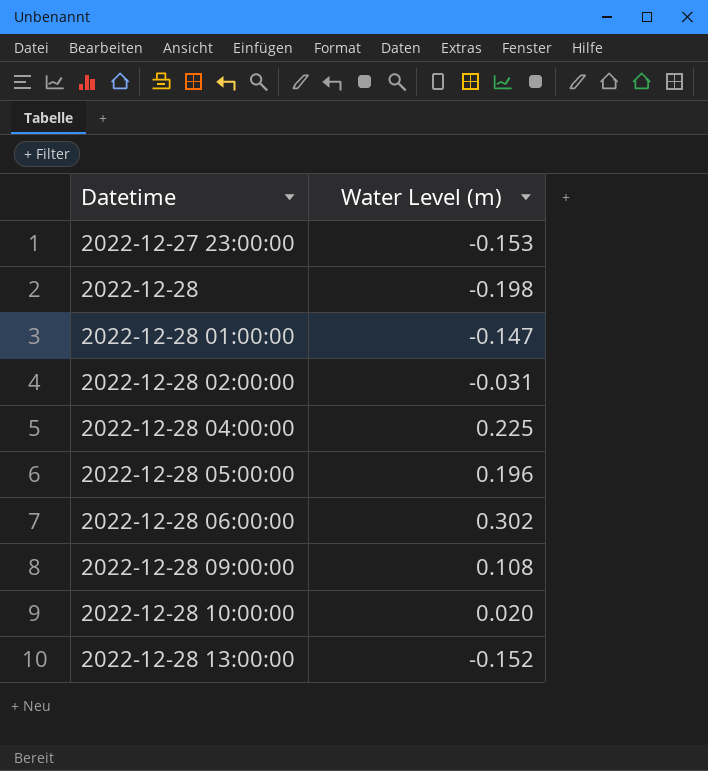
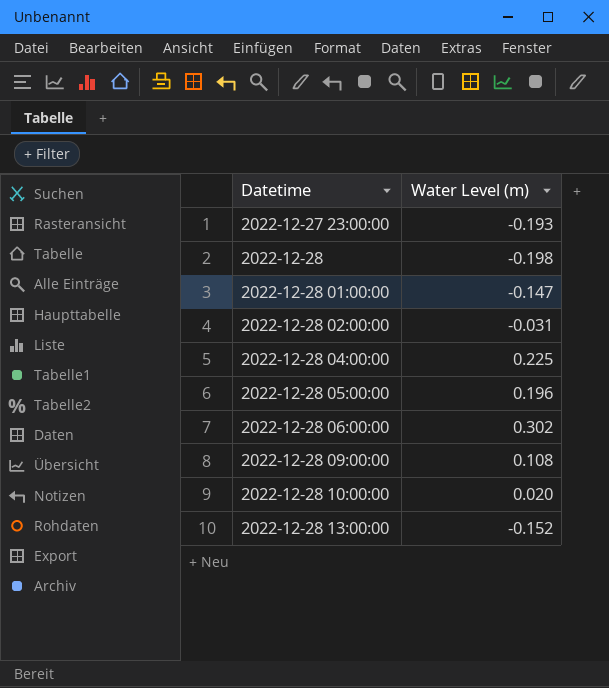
2022-12-27 23:00:00 | Water Level (m): -0.153 -> -0.193

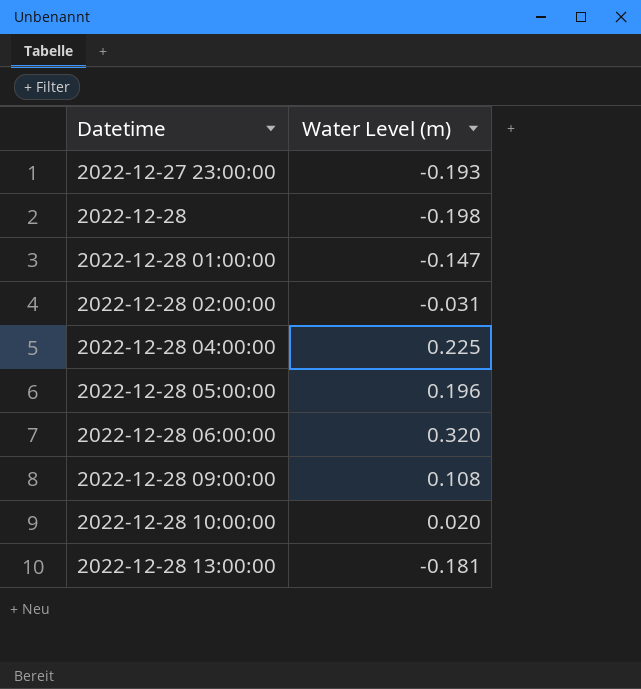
2022-12-28 06:00:00 | Water Level (m): 0.302 -> 0.320
2022-12-28 13:00:00 | Water Level (m): -0.152 -> -0.181

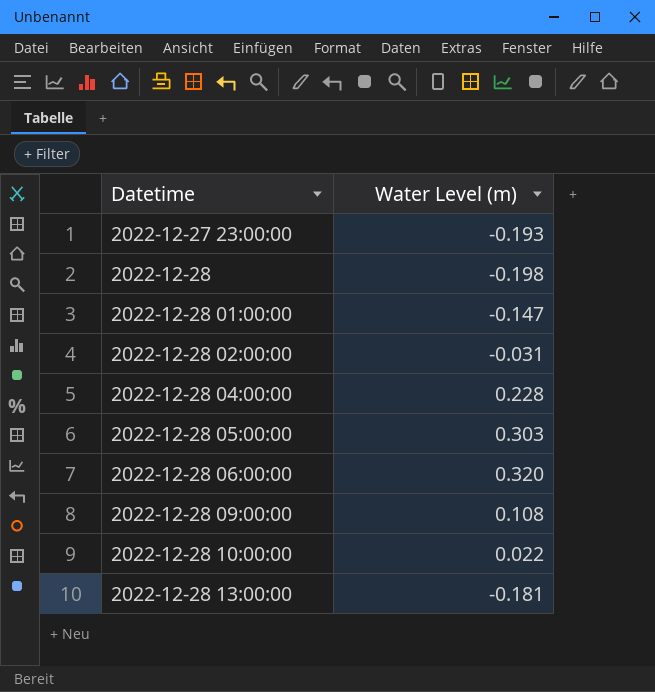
2022-12-28 04:00:00 | Water Level (m): 0.225 -> 0.228
2022-12-28 05:00:00 | Water Level (m): 0.196 -> 0.303
2022-12-28 10:00:00 | Water Level (m): 0.020 -> 0.022

